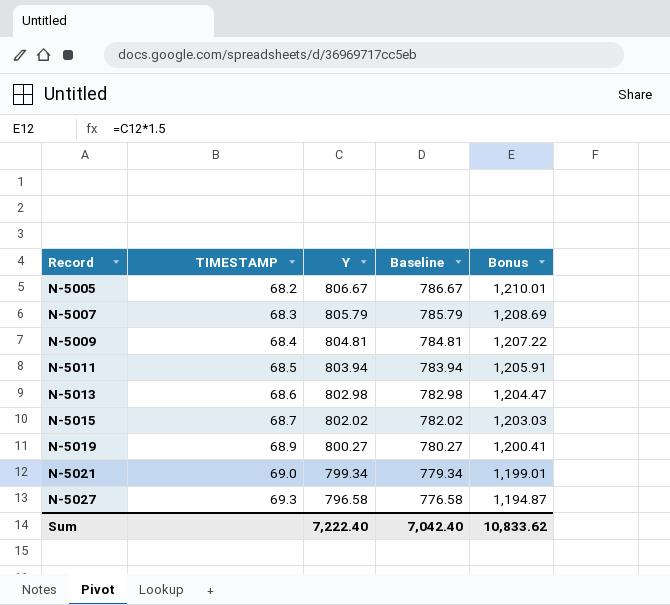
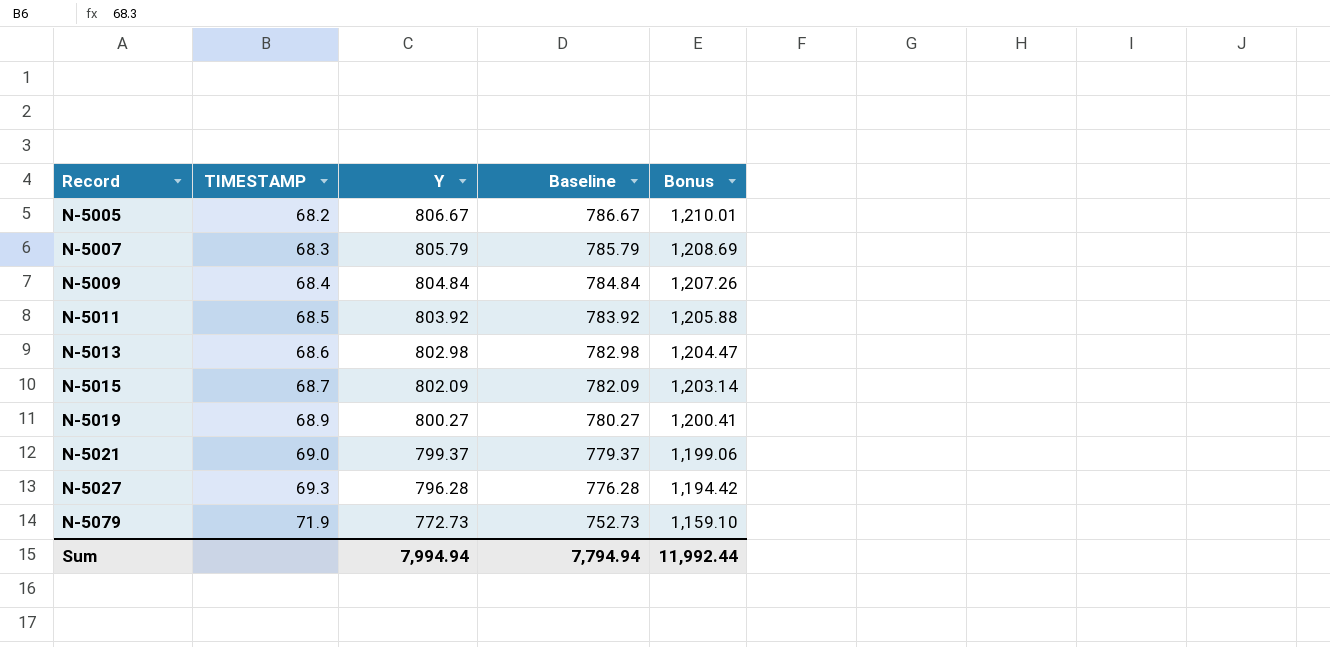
N-5009 | Y: 804.81 -> 804.84
N-5009 | Baseline: 784.81 -> 784.84
N-5009 | Bonus: 1,207.22 -> 1,207.26
N-5011 | Y: 803.94 -> 803.92
N-5011 | Baseline: 783.94 -> 783.92
N-5011 | Bonus: 1,205.91 -> 1,205.88
N-5015 | Y: 802.02 -> 802.09
N-5015 | Baseline: 782.02 -> 782.09
N-5015 | Bonus: 1,203.03 -> 1,203.14
N-5021 | Y: 799.34 -> 799.37
N-5021 | Baseline: 779.34 -> 779.37
N-5021 | Bonus: 1,199.01 -> 1,199.06
N-5027 | Y: 796.58 -> 796.28
N-5027 | Baseline: 776.58 -> 776.28
N-5027 | Bonus: 1,194.87 -> 1,194.42
row N-5079: none -> 71.9 | 772.73 | 752.73 | 1,159.10
Sum | Y: 7,222.40 -> 7,994.94
Sum | Baseline: 7,042.40 -> 7,794.94
Sum | Bonus: 10,833.62 -> 11,992.44

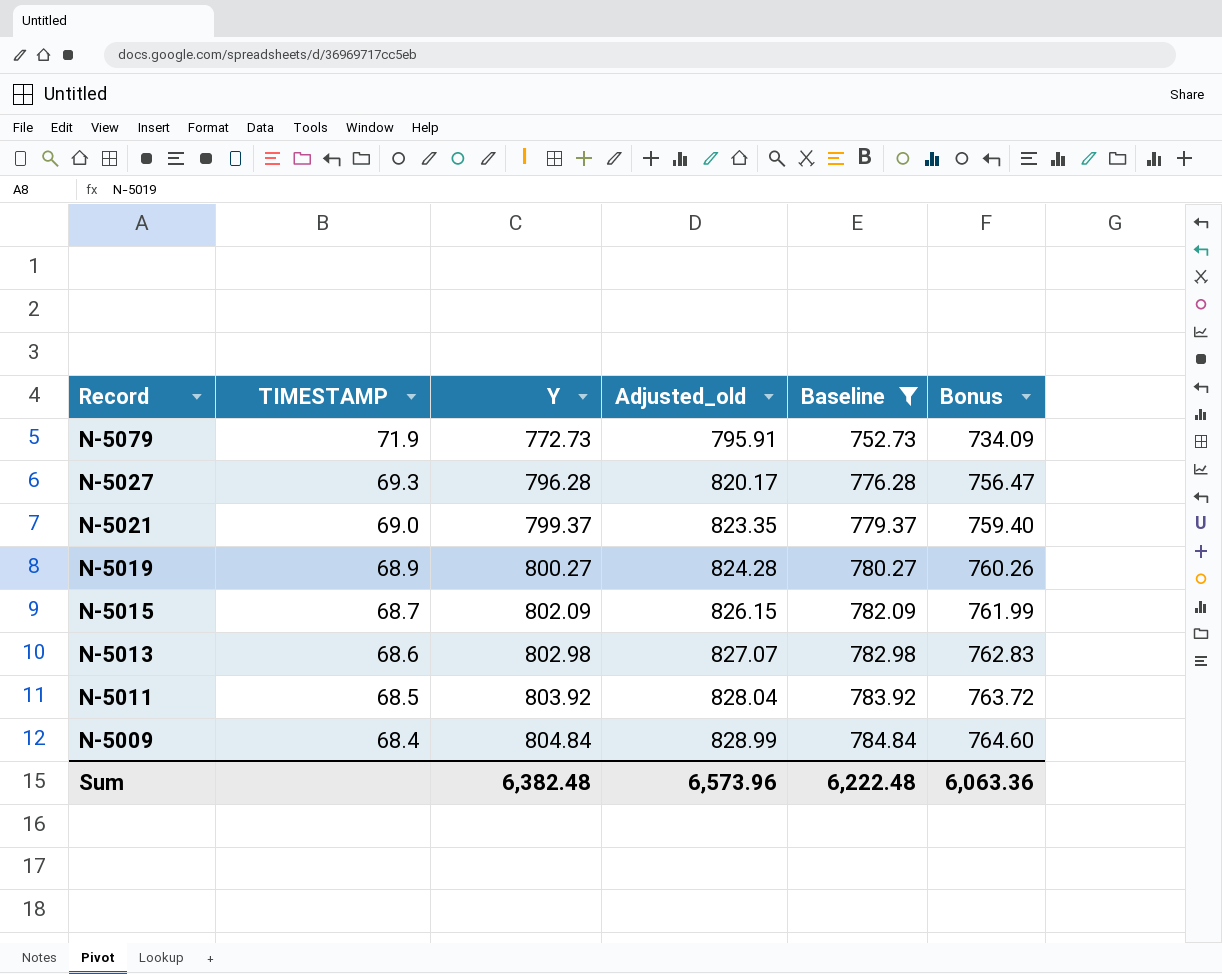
filter: none -> Baseline <= 784.84
row order: Record ascending -> Record descending
column Adjusted_old | formula: none -> [Y] * 1.03
column Bonus | formula: [Y] * 1.5 -> [Y] * 0.95
Sum | Y: 7,994.94 -> 6,382.48
Sum | Baseline: 7,794.94 -> 6,222.48
Sum | Bonus: 11,992.44 -> 6,063.36

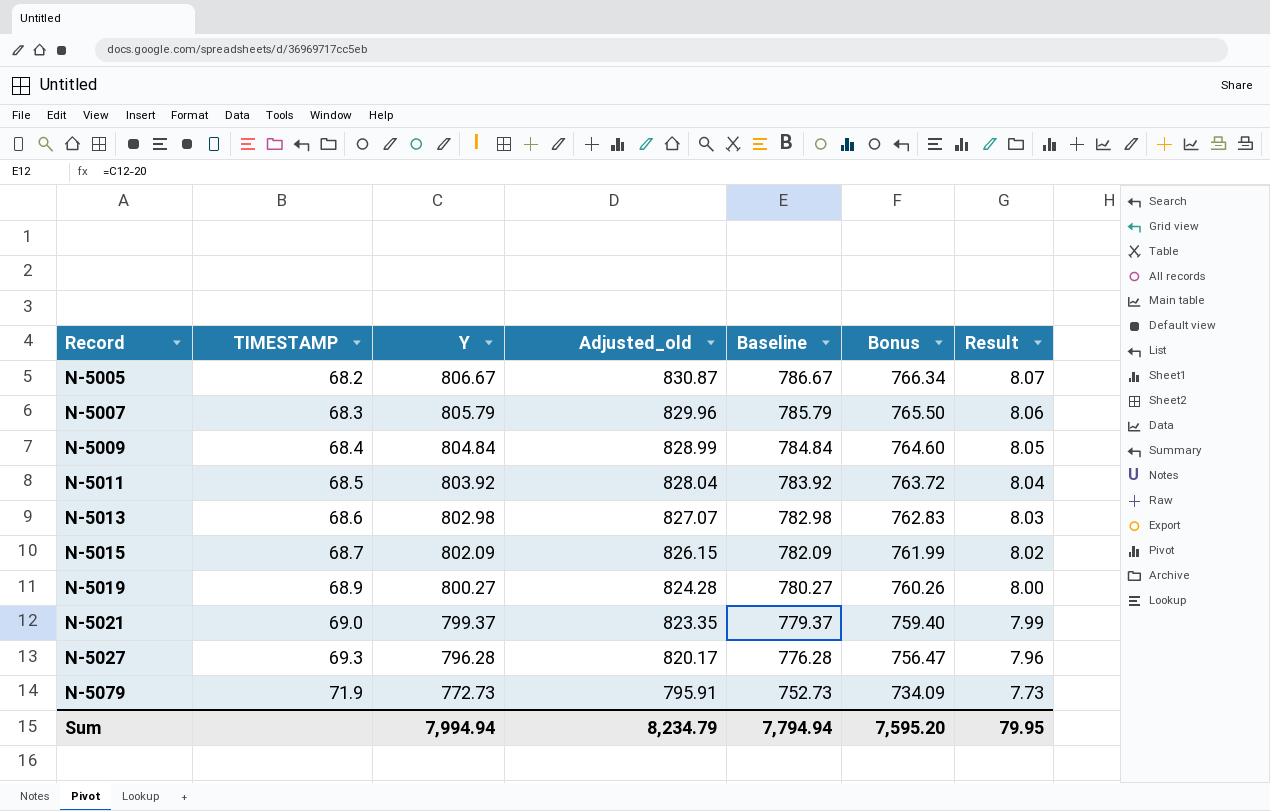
filter: Baseline <= 784.84 -> none
row order: Record descending -> Record ascending
column Result | formula: none -> [Y] * 0.01
Sum | Y: 6,382.48 -> 7,994.94
Sum | Adjusted_old: 6,573.96 -> 8,234.79
Sum | Baseline: 6,222.48 -> 7,794.94
Sum | Bonus: 6,063.36 -> 7,595.20

